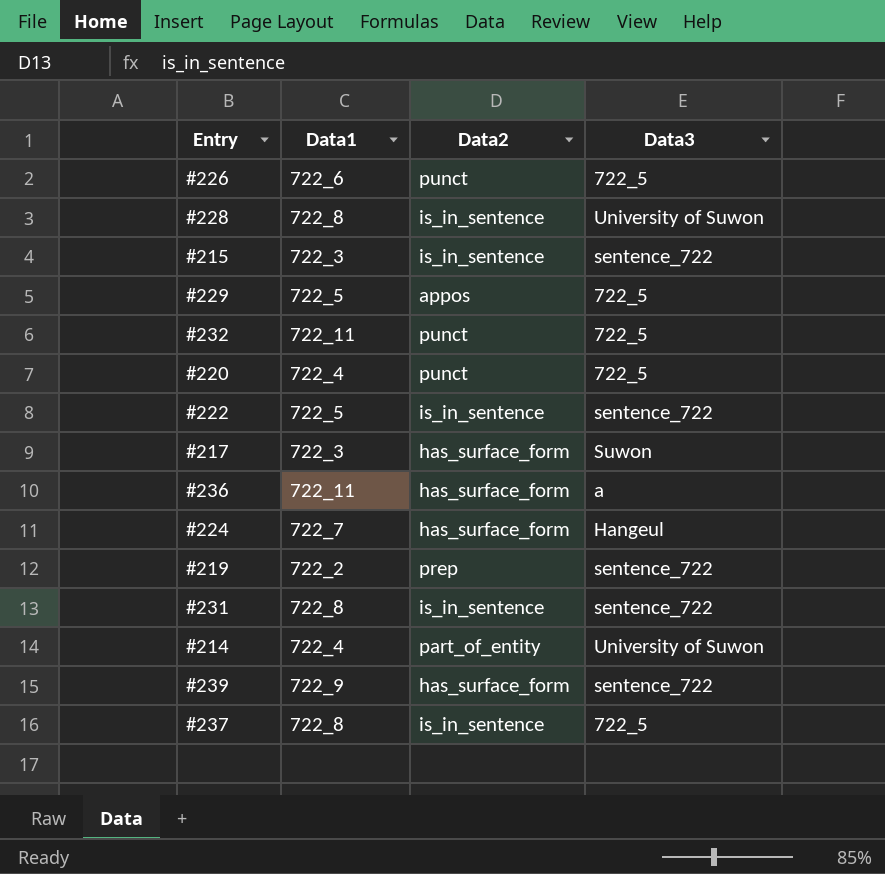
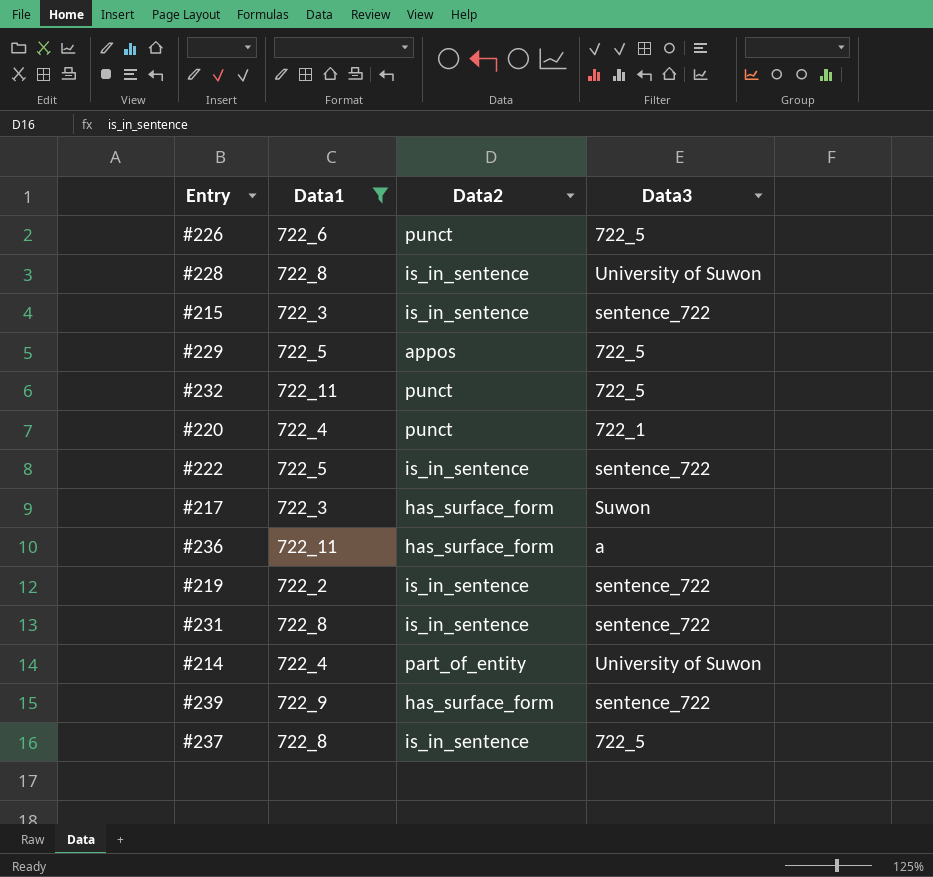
filter: none -> Data1 != 722_7
#220 | Data3: 722_5 -> 722_1
#219 | Data2: prep -> is_in_sentence

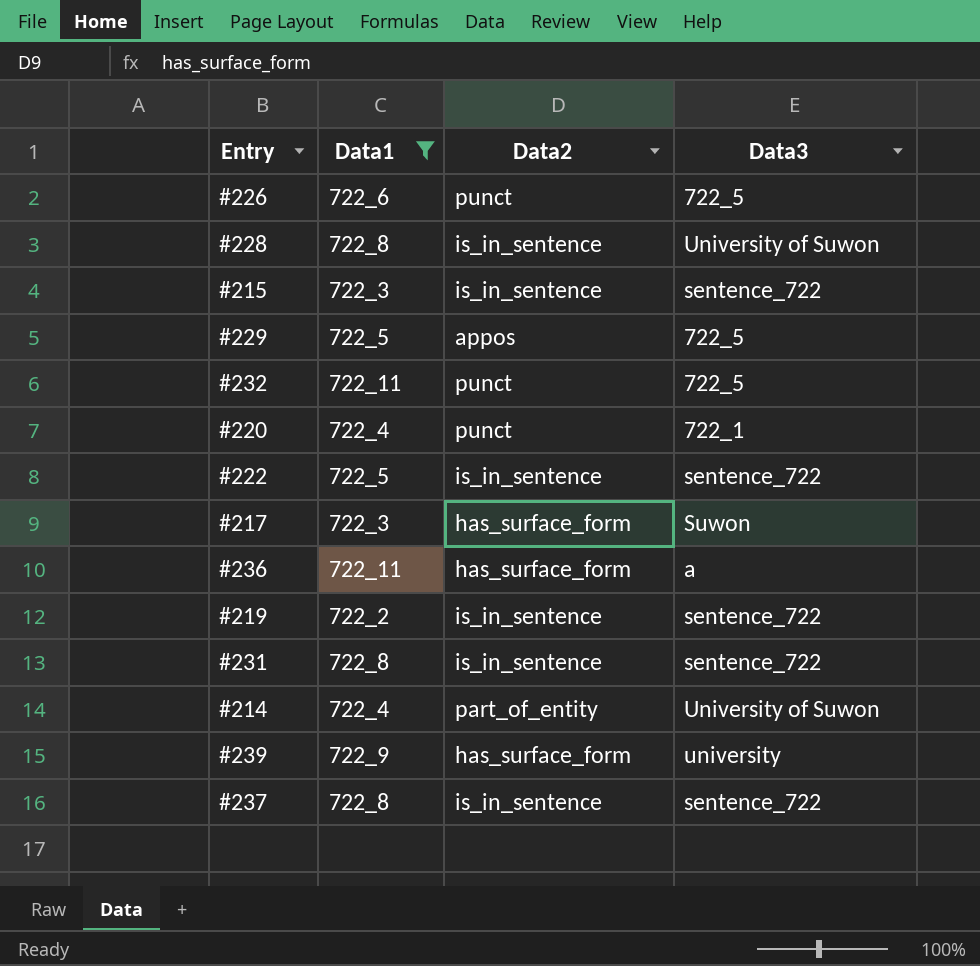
#239 | Data3: sentence_722 -> university
#237 | Data3: 722_5 -> sentence_722

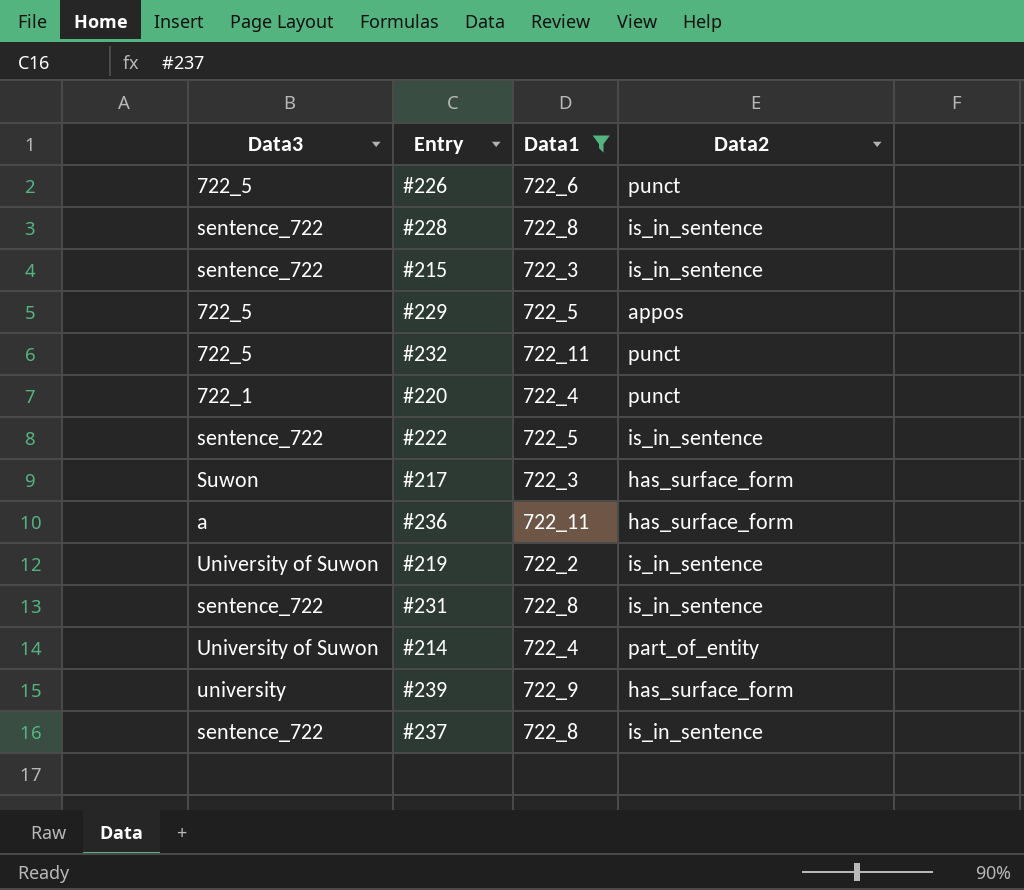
column Data3 | position: 4 -> 1
#228 | Data3: University of Suwon -> sentence_722
#219 | Data3: sentence_722 -> University of Suwon

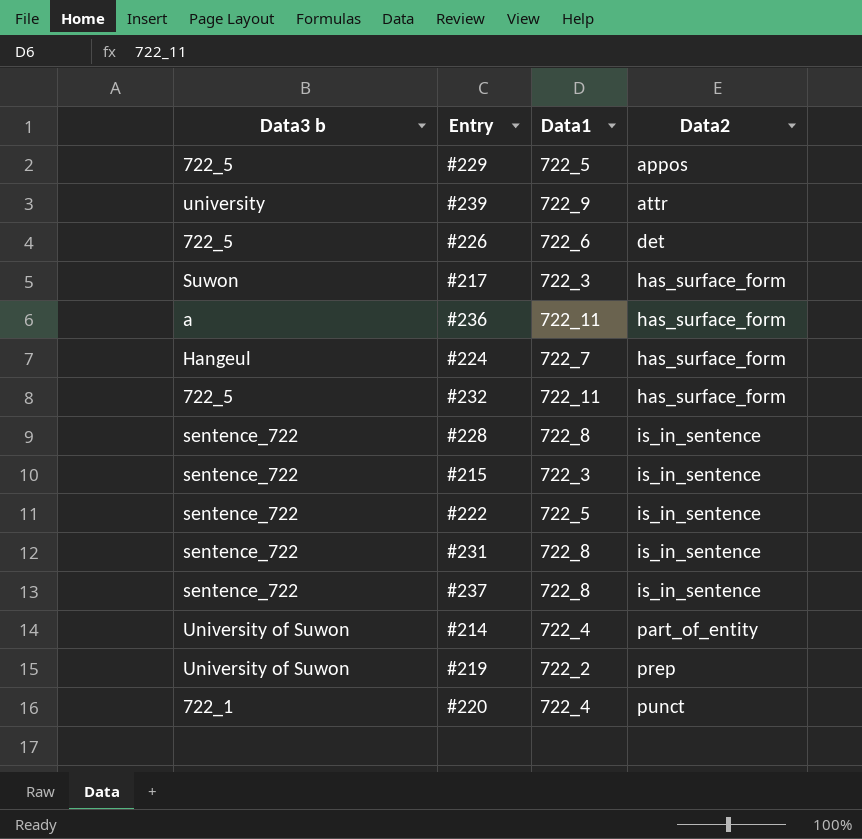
filter: Data1 != 722_7 -> none
row order: none -> Data2 ascending
column name: Data3 -> Data3 b
#239 | Data2: has_surface_form -> attr
#226 | Data2: punct -> det
#232 | Data2: punct -> has_surface_form
#219 | Data2: is_in_sentence -> prep

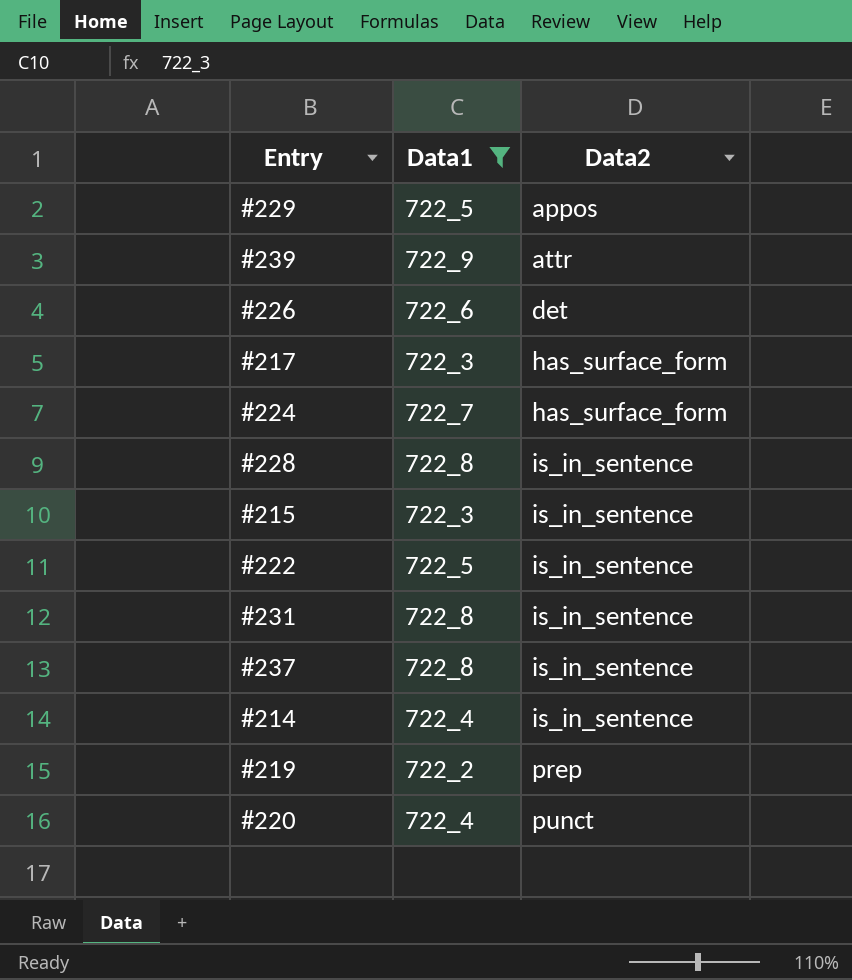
filter: none -> Data1 != 722_11
column Data3 b | position: 1 -> none
#214 | Data2: part_of_entity -> is_in_sentence

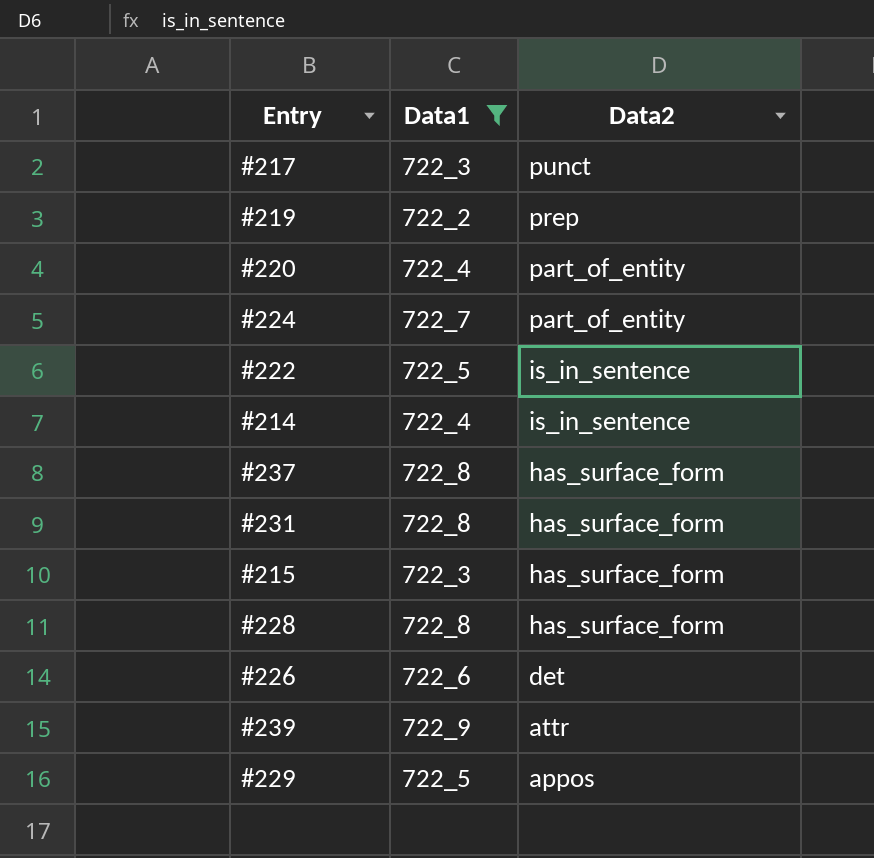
row order: Data2 ascending -> Data2 descending
#217 | Data2: has_surface_form -> punct
#220 | Data2: punct -> part_of_entity
#224 | Data2: has_surface_form -> part_of_entity
#237 | Data2: is_in_sentence -> has_surface_form
#231 | Data2: is_in_sentence -> has_surface_form
#215 | Data2: is_in_sentence -> has_surface_form
#228 | Data2: is_in_sentence -> has_surface_form

